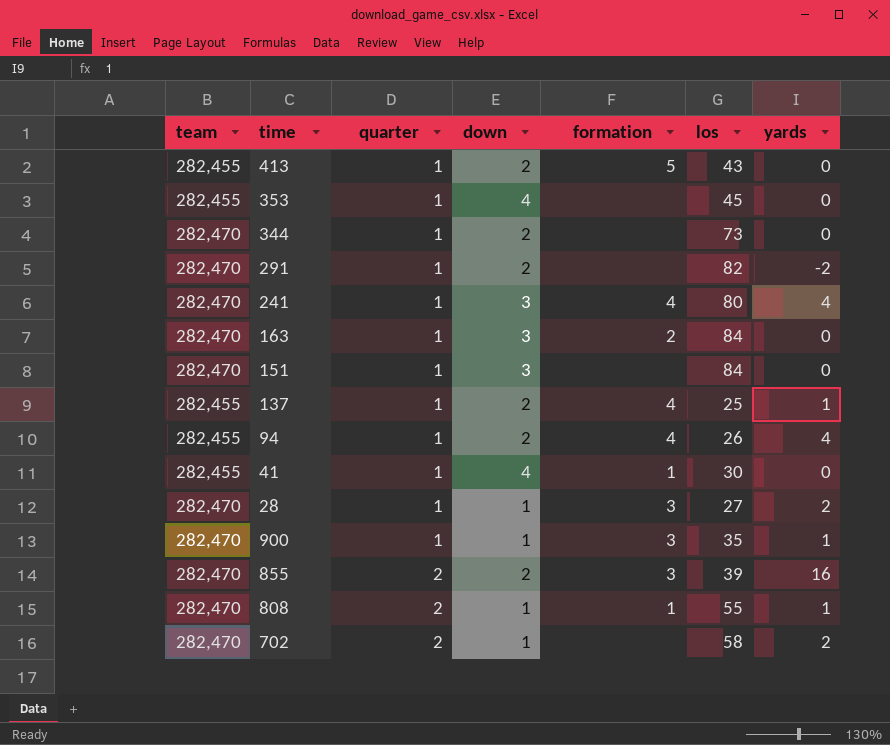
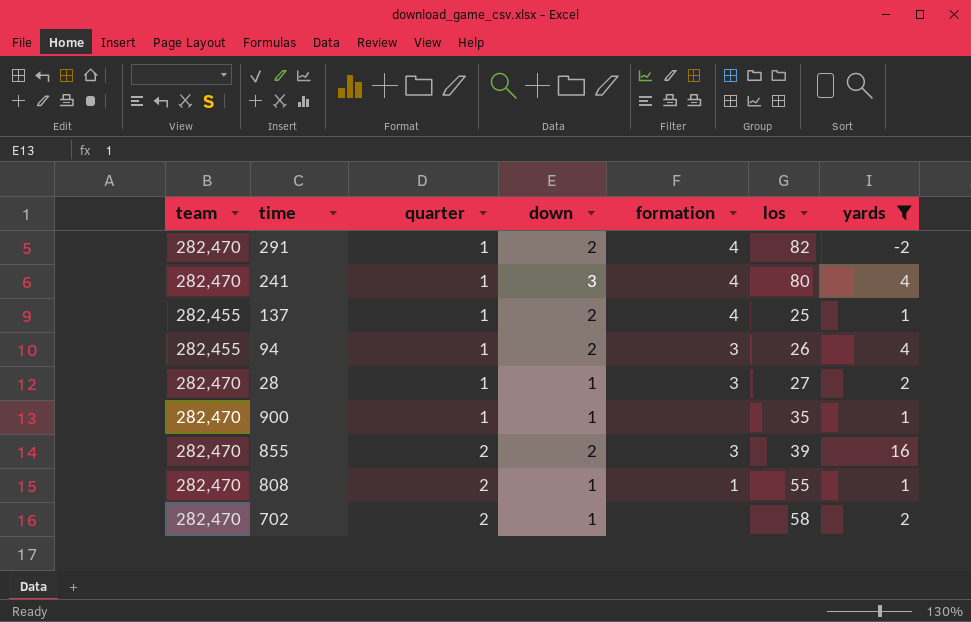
filter: none -> yards != 0
291 | formation: none -> 4
94 | formation: 4 -> 3
900 | formation: 3 -> none

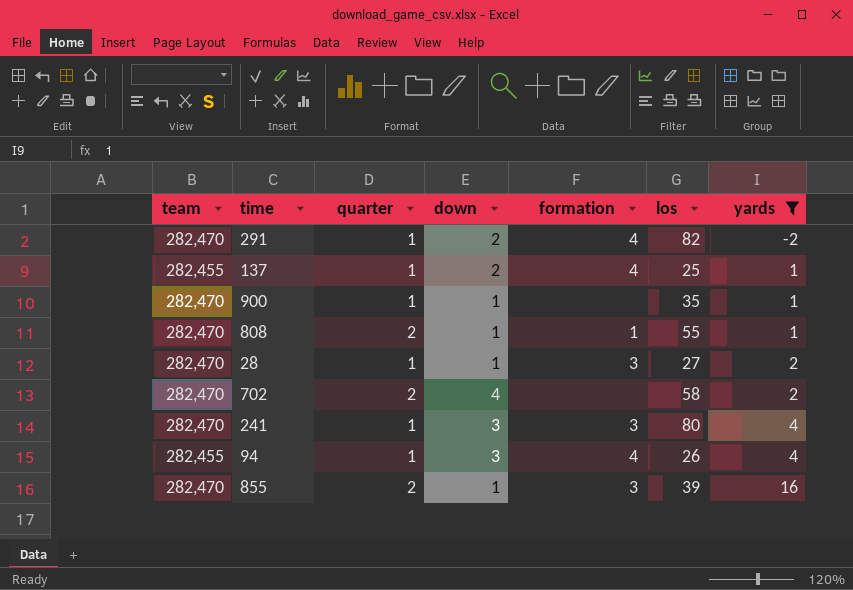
row order: quarter ascending -> yards ascending
702 | down: 1 -> 4
241 | formation: 4 -> 3
94 | down: 2 -> 3
94 | formation: 3 -> 4
855 | down: 2 -> 1

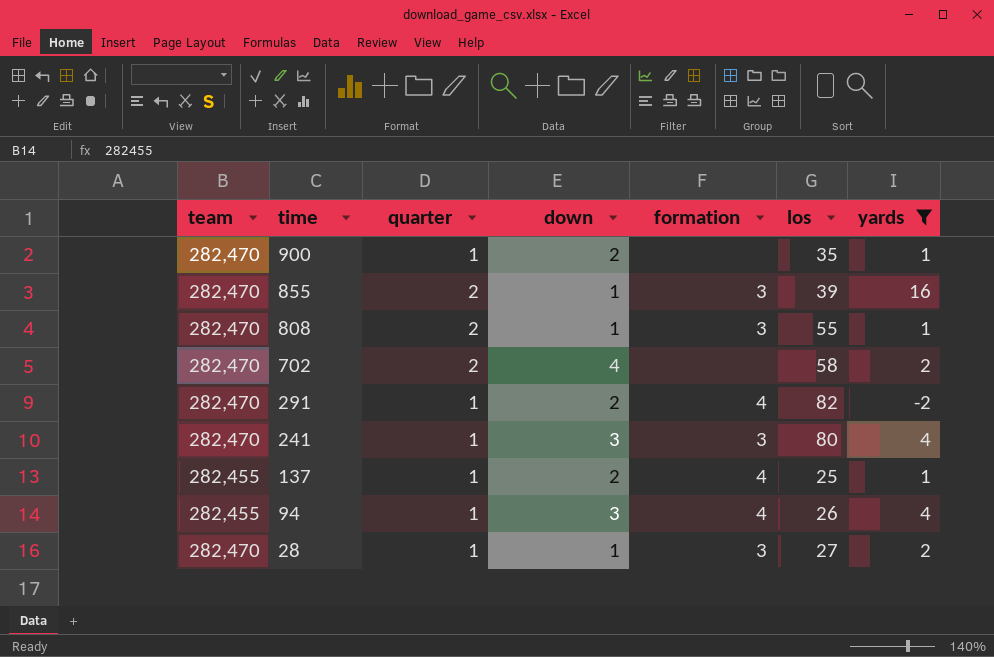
row order: yards ascending -> time descending
900 | down: 1 -> 2
808 | formation: 1 -> 3

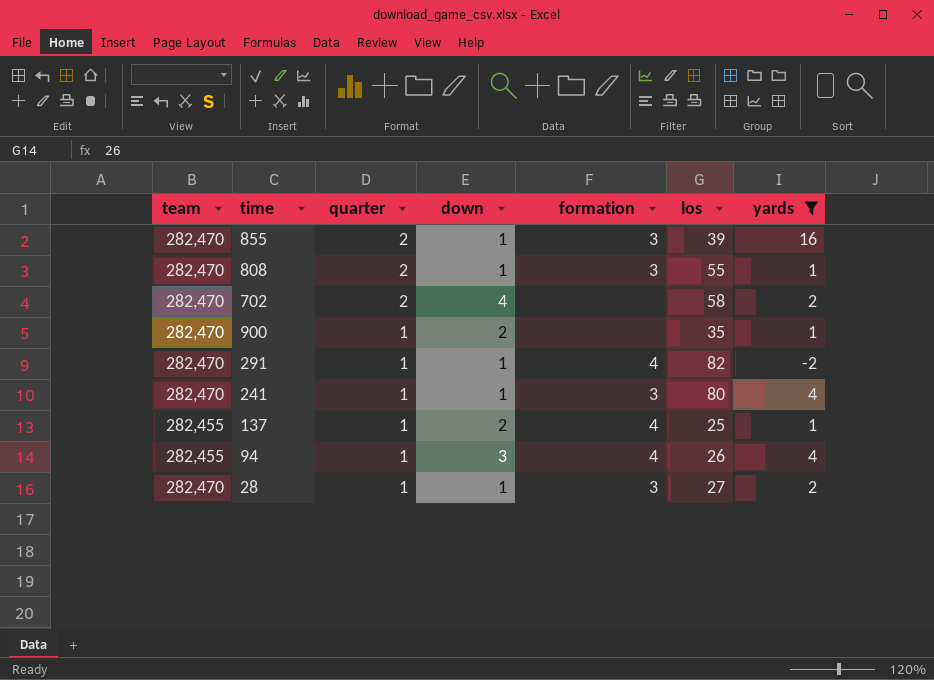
row order: time descending -> quarter descending
291 | down: 2 -> 1
241 | down: 3 -> 1

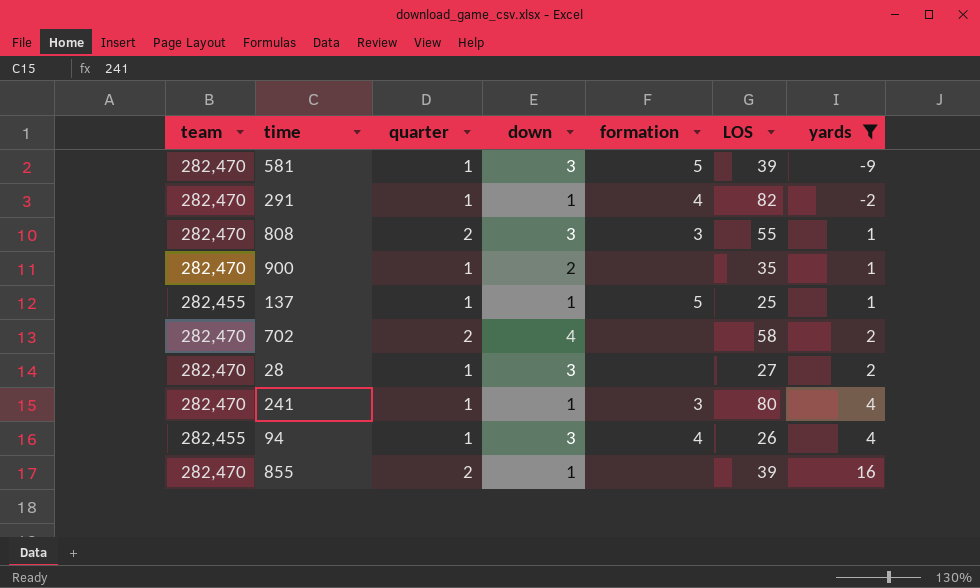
row order: quarter descending -> yards ascending
column name: los -> LOS
row 581: none -> 282,470 | 1 | 3 | 5 | 39 | -9
808 | down: 1 -> 3
137 | down: 2 -> 1
137 | formation: 4 -> 5
28 | down: 1 -> 3
28 | formation: 3 -> none
855 | formation: 3 -> none

